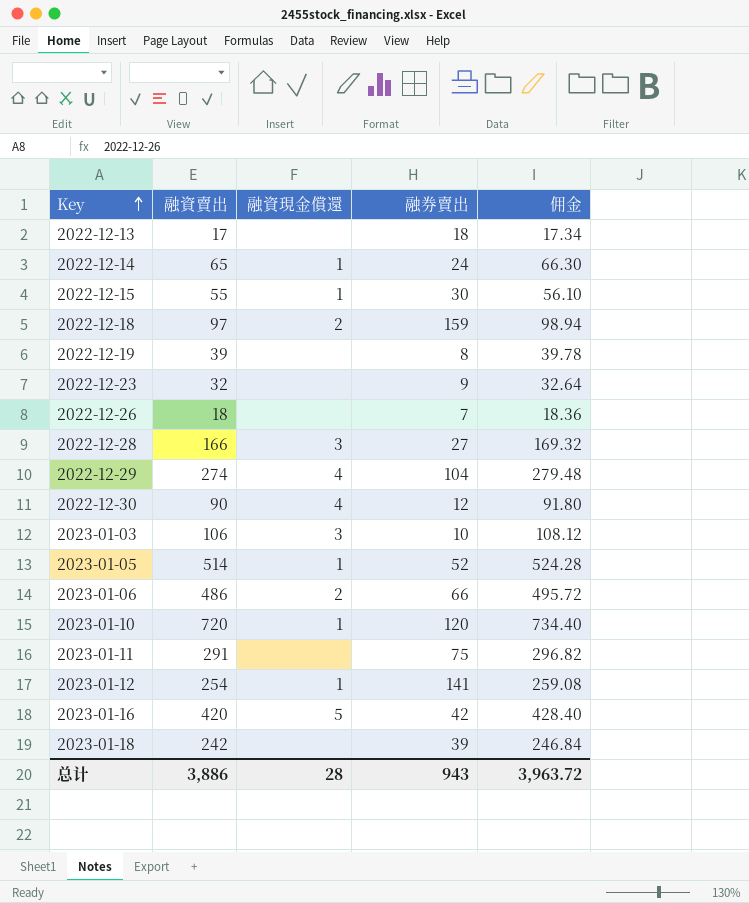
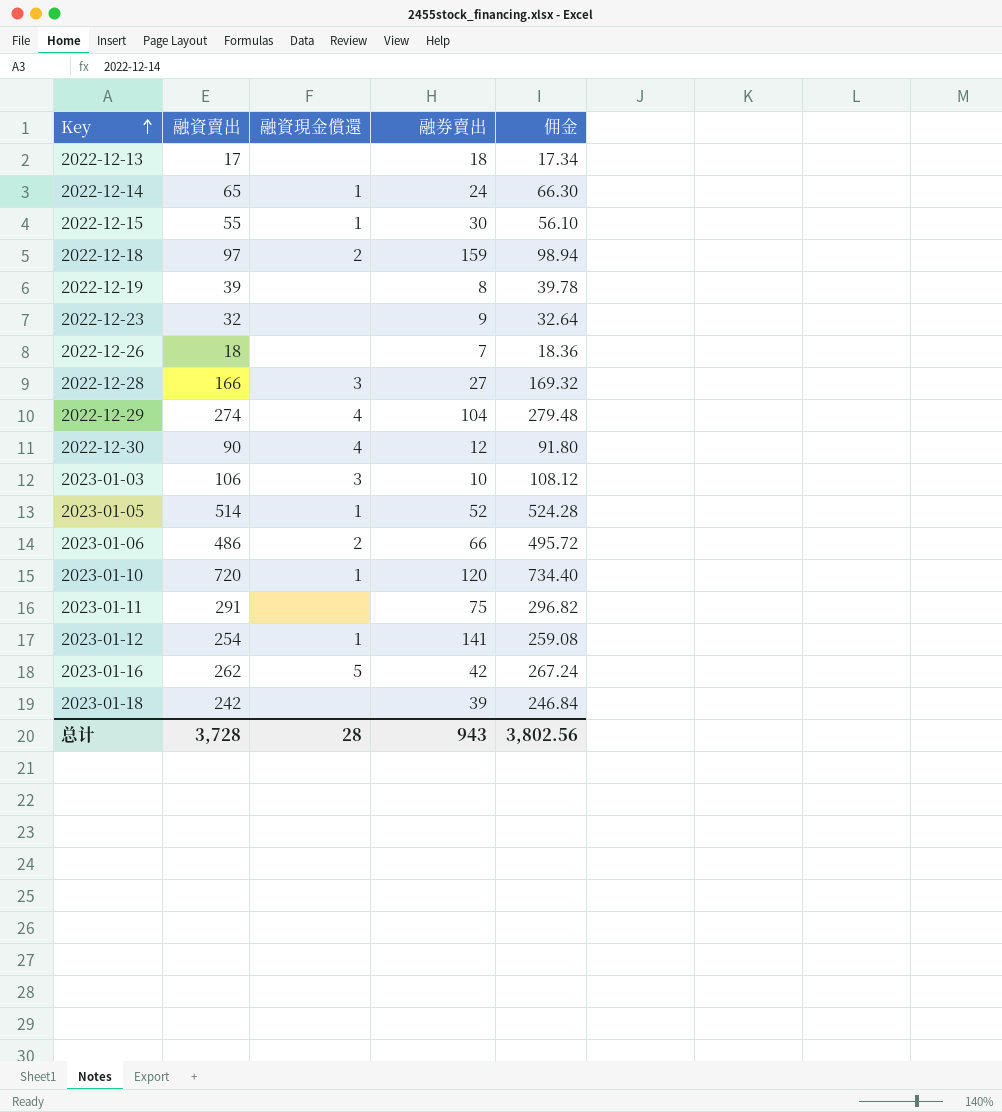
2023-01-16 | 融資賣出: 420 -> 262
2023-01-16 | 佣金: 428.40 -> 267.24
总计 | 融資賣出: 3,886 -> 3,728
总计 | 佣金: 3,963.72 -> 3,802.56

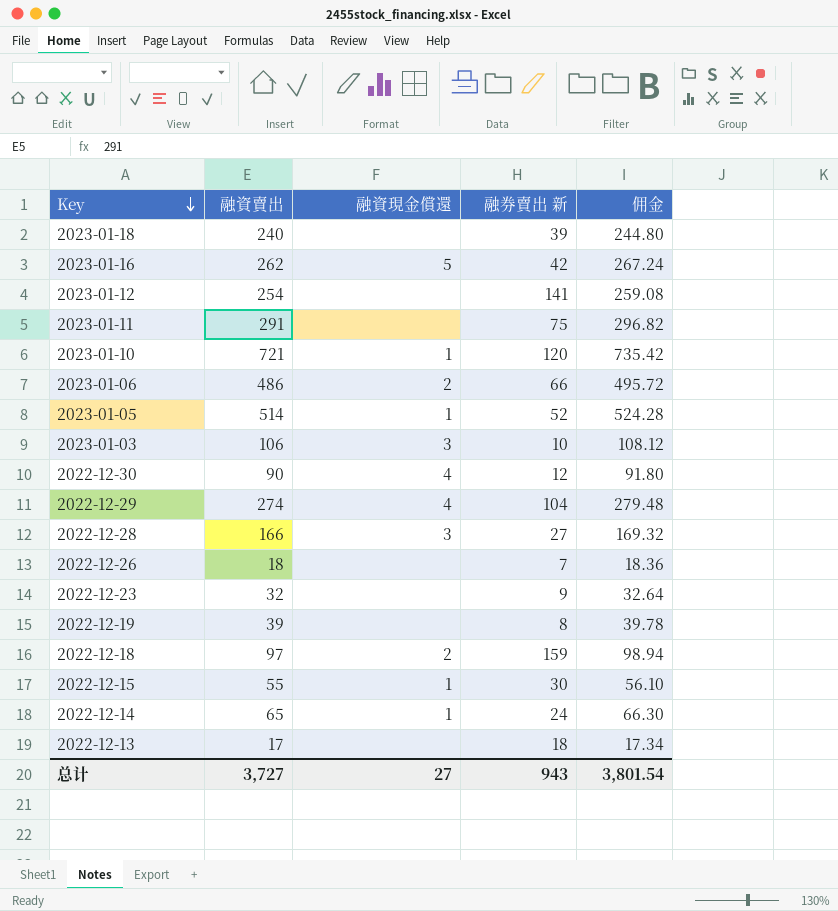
row order: Key ascending -> Key descending
column name: 融券賣出 -> 融券賣出 新
2023-01-18 | 融資賣出: 242 -> 240
2023-01-18 | 佣金: 246.84 -> 244.80
2023-01-12 | 融資現金償還: 1 -> none
2023-01-10 | 融資賣出: 720 -> 721
2023-01-10 | 佣金: 734.40 -> 735.42
总计 | 融資賣出: 3,728 -> 3,727
总计 | 融資現金償還: 28 -> 27
总计 | 佣金: 3,802.56 -> 3,801.54

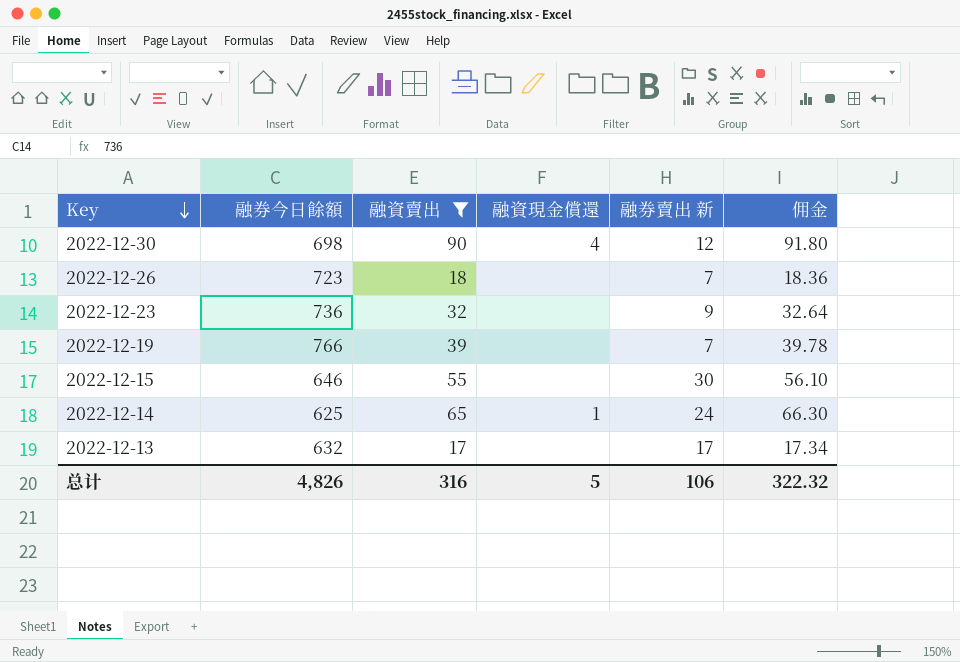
filter: none -> 融資賣出 <= 90
column 融券今日餘額 | position: none -> 2
2022-12-19 | 融券賣出 新: 8 -> 7
2022-12-15 | 融資現金償還: 1 -> none
2022-12-13 | 融券賣出 新: 18 -> 17
总计 | 融資賣出: 3,727 -> 316
总计 | 融資現金償還: 27 -> 5
总计 | 融券賣出 新: 943 -> 106
总计 | 佣金: 3,801.54 -> 322.32

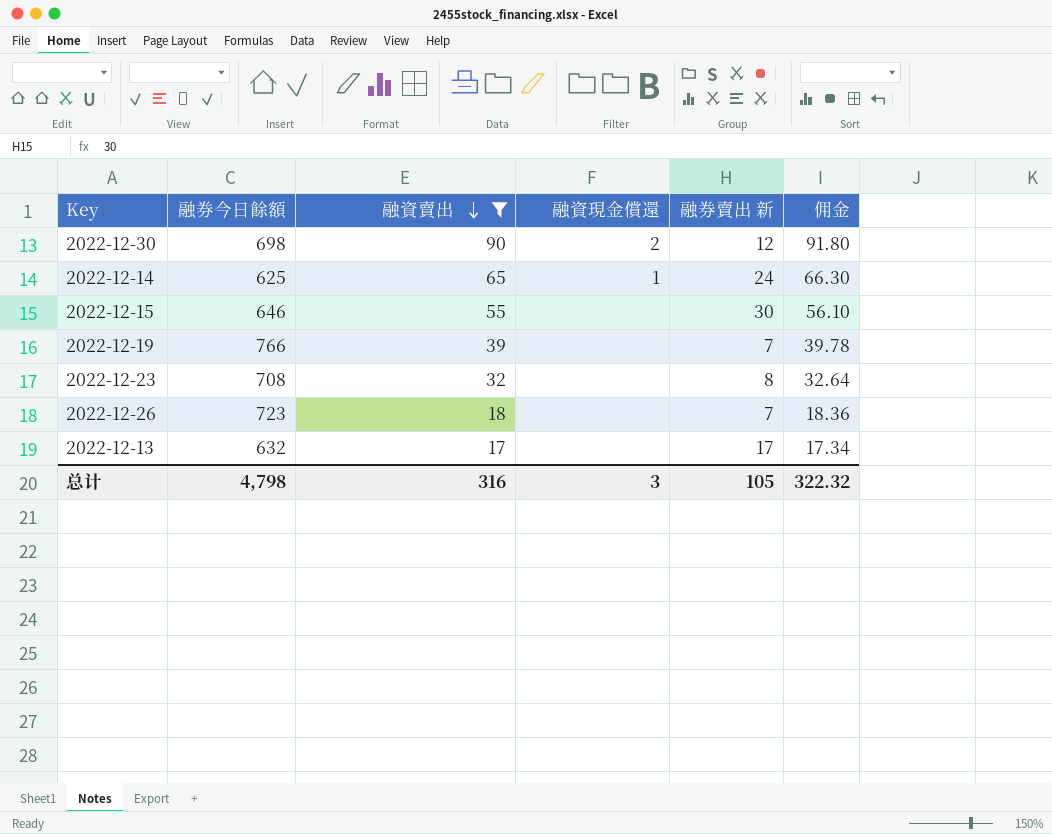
row order: Key descending -> 融資賣出 descending
2022-12-30 | 融資現金償還: 4 -> 2
2022-12-23 | 融券今日餘額: 736 -> 708
2022-12-23 | 融券賣出 新: 9 -> 8
总计 | 融券今日餘額: 4,826 -> 4,798
总计 | 融資現金償還: 5 -> 3
总计 | 融券賣出 新: 106 -> 105

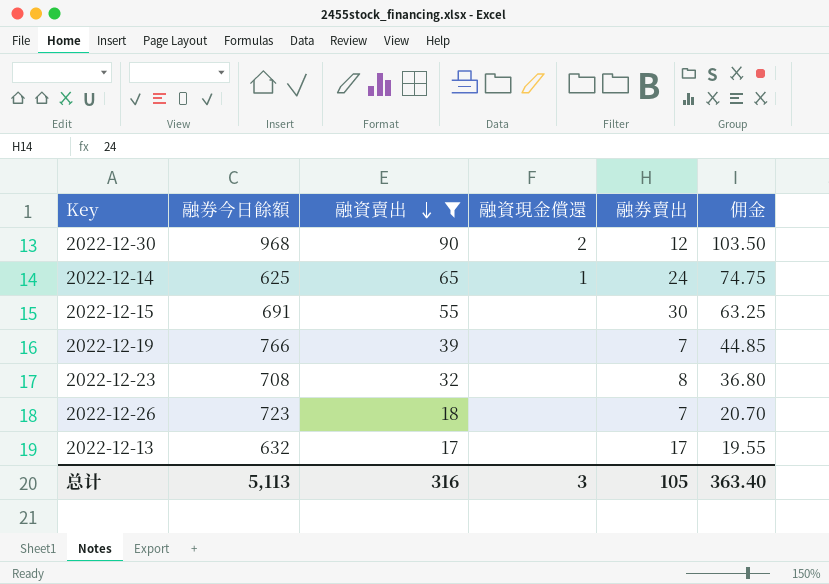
column name: 融券賣出 新 -> 融券賣出
column 佣金 | formula: [融資賣出] * 1.02 -> [融資賣出] * 1.15
2022-12-30 | 融券今日餘額: 698 -> 968
2022-12-15 | 融券今日餘額: 646 -> 691
总计 | 融券今日餘額: 4,798 -> 5,113
总计 | 佣金: 322.32 -> 363.40

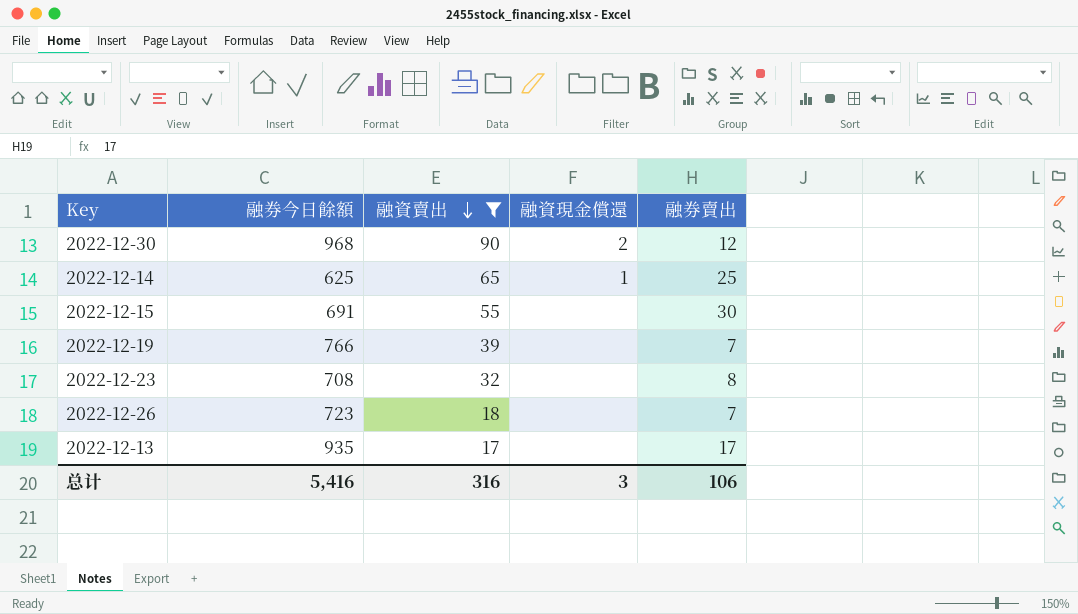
column 佣金 | formula: [融資賣出] * 1.15 -> none
2022-12-14 | 融券賣出: 24 -> 25
2022-12-13 | 融券今日餘額: 632 -> 935
总计 | 融券今日餘額: 5,113 -> 5,416
总计 | 融券賣出: 105 -> 106

